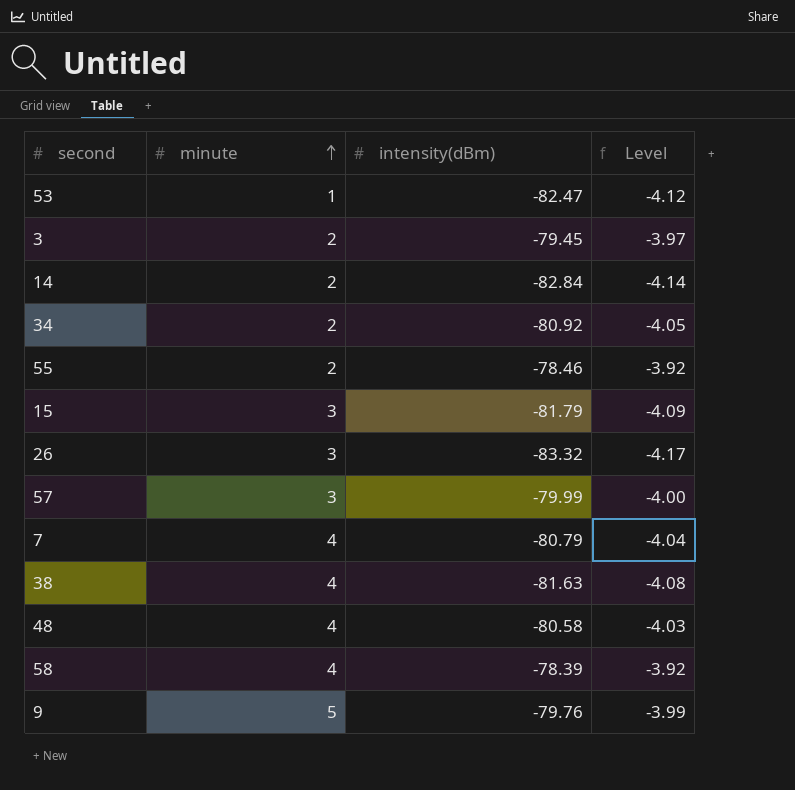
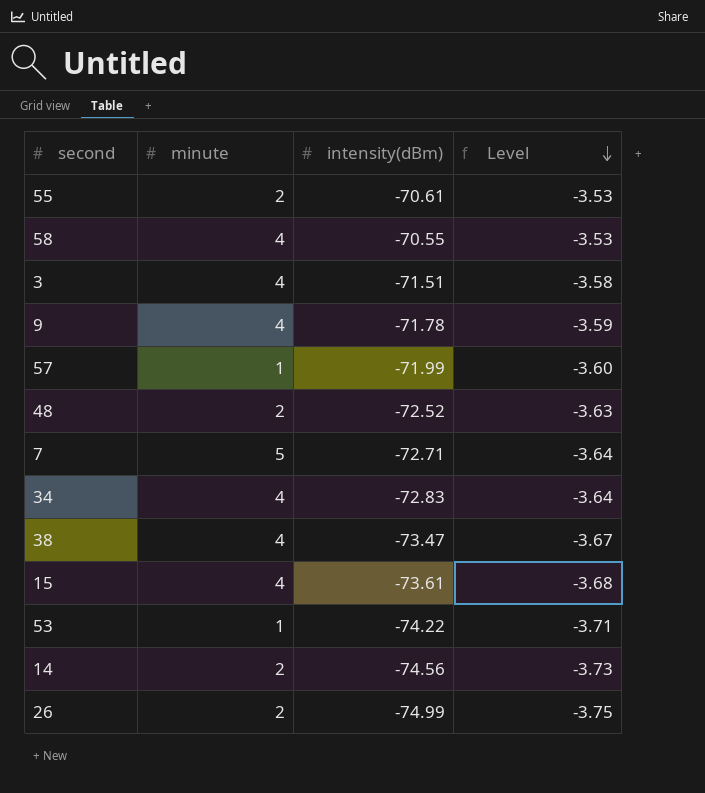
row order: minute ascending -> Level descending
55 | intensity(dBm): -78.46 -> -70.61
55 | Level: -3.92 -> -3.53
58 | intensity(dBm): -78.39 -> -70.55
58 | Level: -3.92 -> -3.53
3 | minute: 2 -> 4
3 | intensity(dBm): -79.45 -> -71.51
3 | Level: -3.97 -> -3.58
9 | minute: 5 -> 4
9 | intensity(dBm): -79.76 -> -71.78
9 | Level: -3.99 -> -3.59
57 | minute: 3 -> 1
57 | intensity(dBm): -79.99 -> -71.99
57 | Level: -4.00 -> -3.60
48 | minute: 4 -> 2
48 | intensity(dBm): -80.58 -> -72.52
48 | Level: -4.03 -> -3.63
7 | minute: 4 -> 5
7 | intensity(dBm): -80.79 -> -72.71
7 | Level: -4.04 -> -3.64
34 | minute: 2 -> 4
34 | intensity(dBm): -80.92 -> -72.83
34 | Level: -4.05 -> -3.64
38 | intensity(dBm): -81.63 -> -73.47
38 | Level: -4.08 -> -3.67
15 | minute: 3 -> 4
15 | intensity(dBm): -81.79 -> -73.61
15 | Level: -4.09 -> -3.68
53 | intensity(dBm): -82.47 -> -74.22
53 | Level: -4.12 -> -3.71
14 | intensity(dBm): -82.84 -> -74.56
14 | Level: -4.14 -> -3.73
26 | minute: 3 -> 2
26 | intensity(dBm): -83.32 -> -74.99
26 | Level: -4.17 -> -3.75

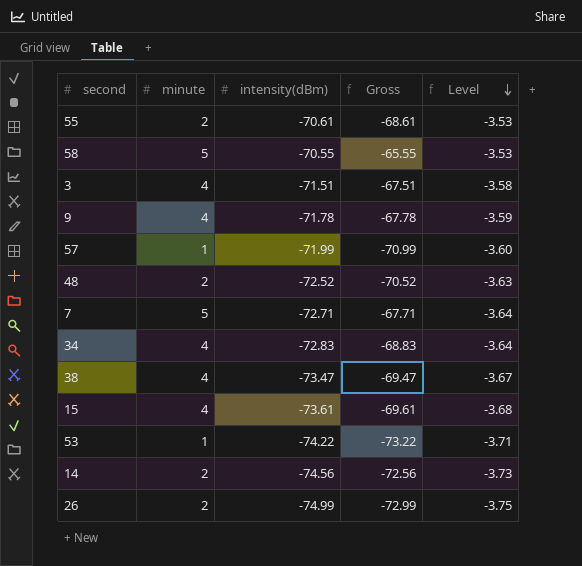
column Gross | formula: none -> [minute] + [intensity(dBm)]
58 | minute: 4 -> 5

